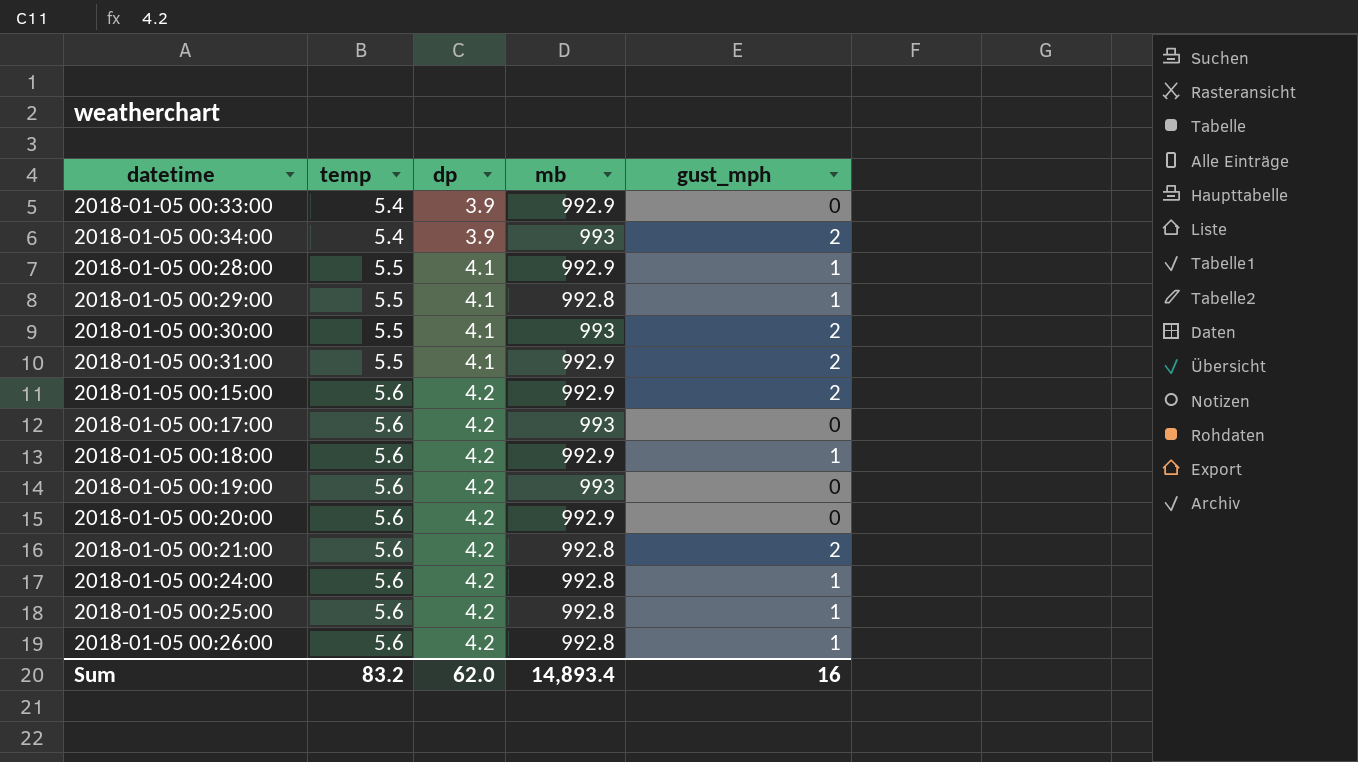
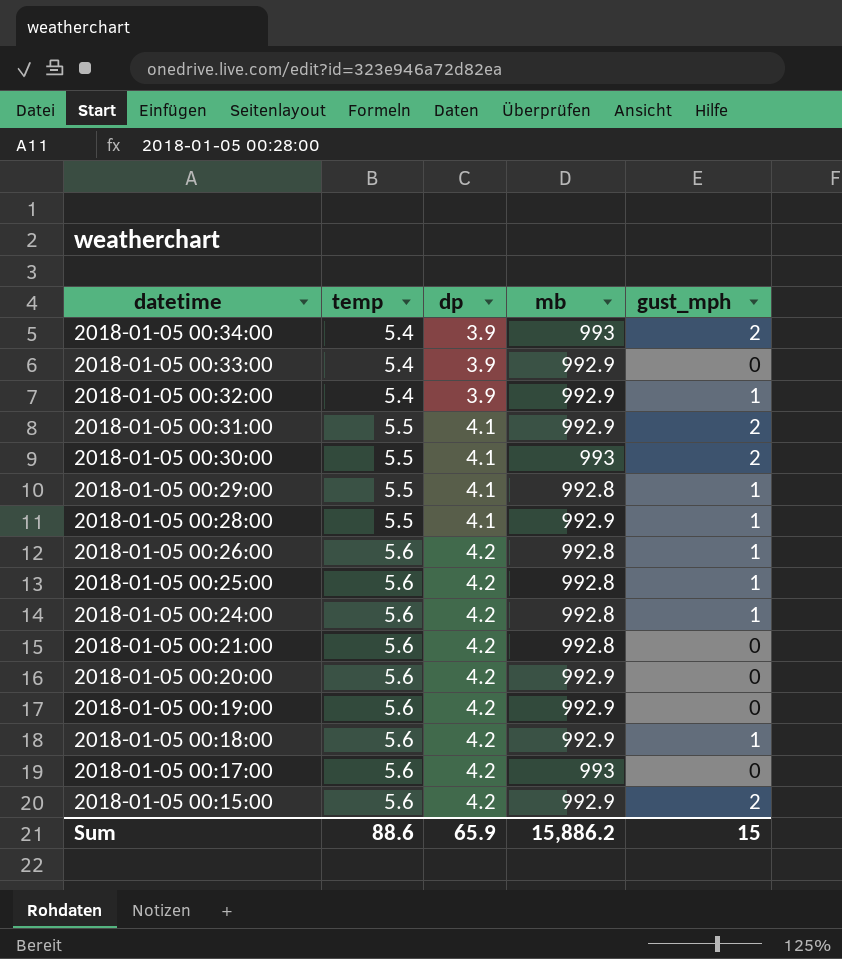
row order: temp ascending -> datetime descending
row 2018-01-05 00:32:00: none -> 5.4 | 3.9 | 992.9 | 1
2018-01-05 00:21:00 | gust_mph: 2 -> 0
2018-01-05 00:19:00 | mb: 993 -> 992.9
Sum | temp: 83.2 -> 88.6
Sum | dp: 62.0 -> 65.9
Sum | mb: 14,893.4 -> 15,886.2
Sum | gust_mph: 16 -> 15

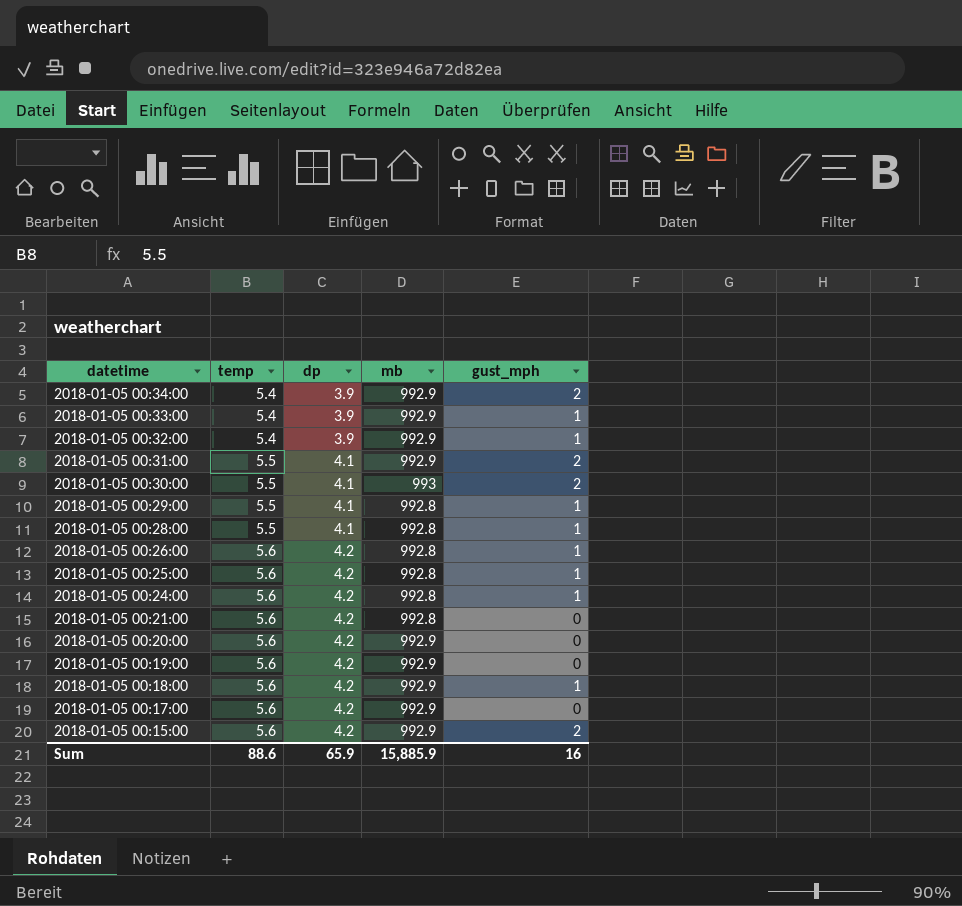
2018-01-05 00:34:00 | mb: 993 -> 992.9
2018-01-05 00:33:00 | gust_mph: 0 -> 1
2018-01-05 00:28:00 | mb: 992.9 -> 992.8
2018-01-05 00:17:00 | mb: 993 -> 992.9
Sum | mb: 15,886.2 -> 15,885.9
Sum | gust_mph: 15 -> 16

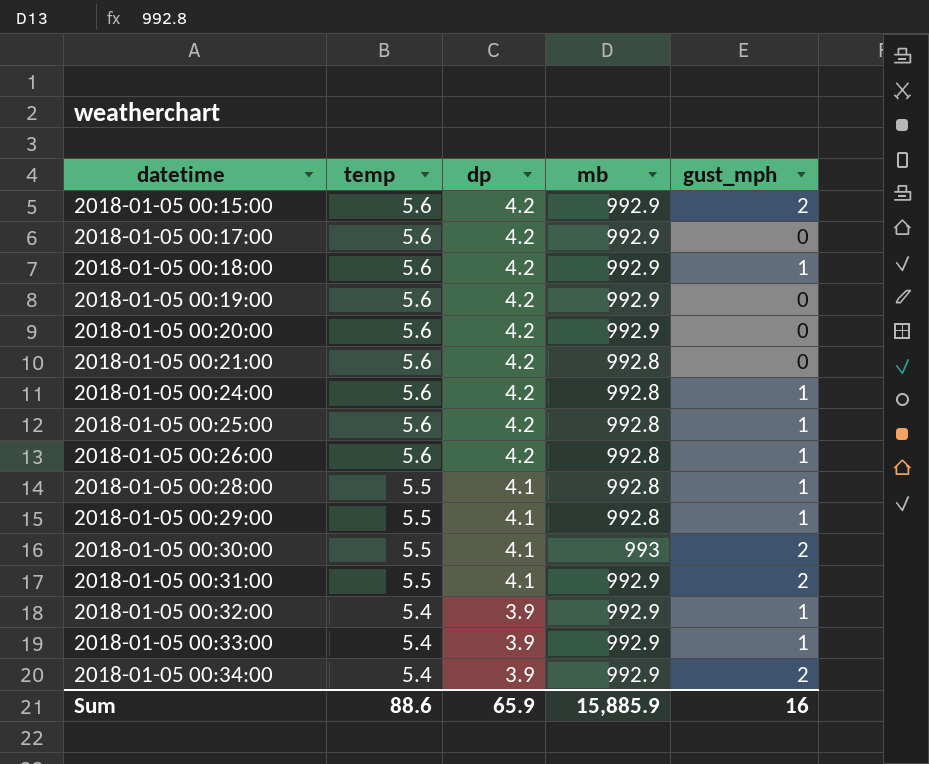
row order: datetime descending -> datetime ascending

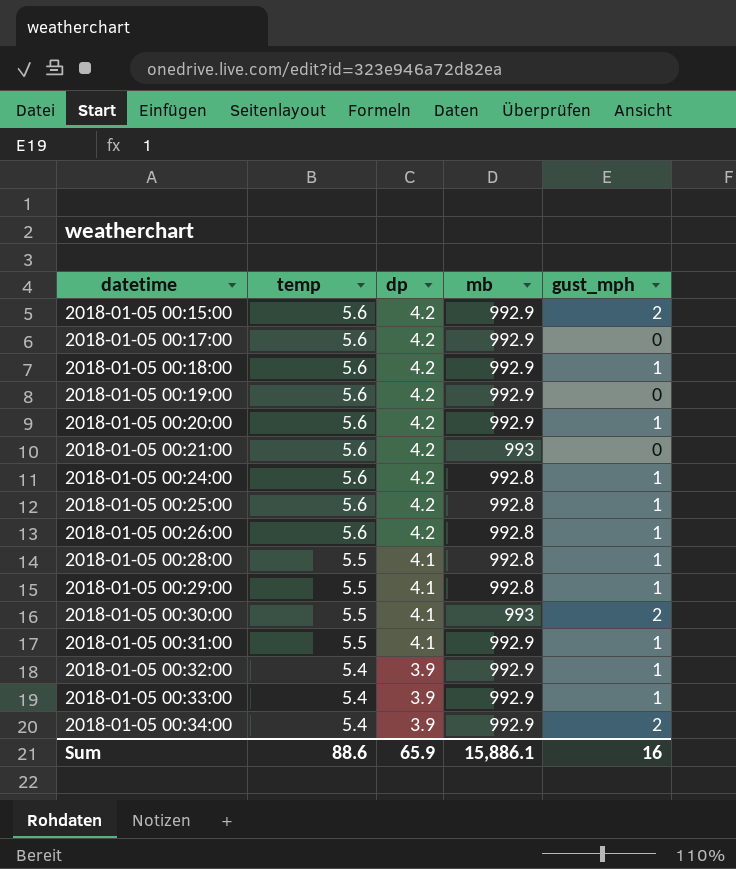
2018-01-05 00:20:00 | gust_mph: 0 -> 1
2018-01-05 00:21:00 | mb: 992.8 -> 993
2018-01-05 00:31:00 | gust_mph: 2 -> 1
Sum | mb: 15,885.9 -> 15,886.1

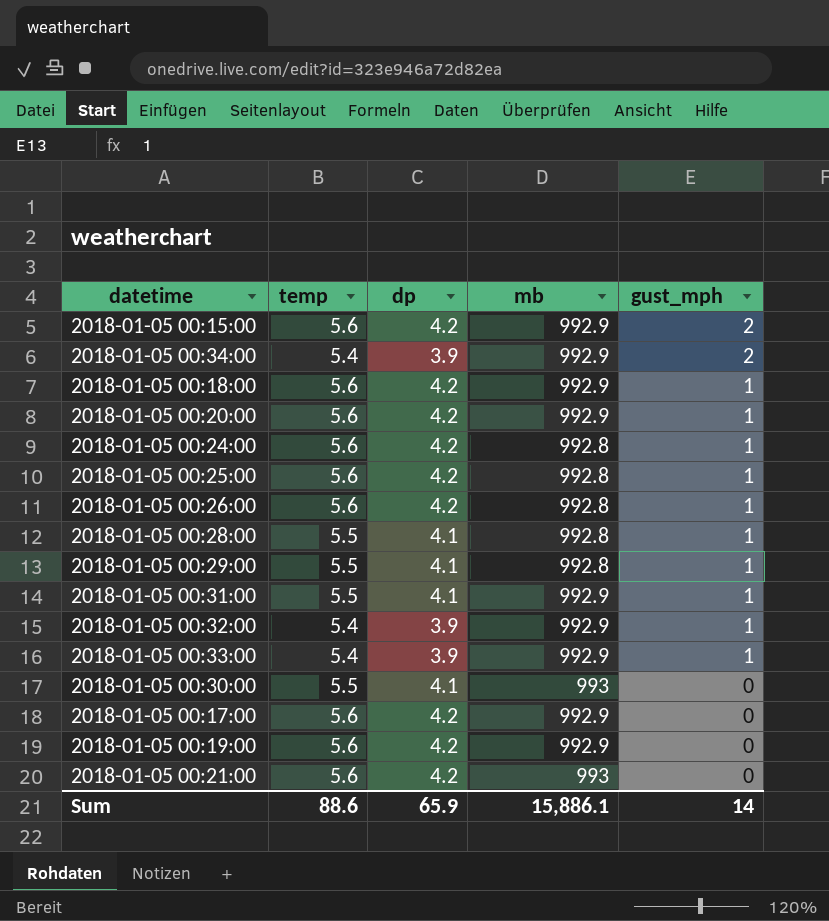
row order: datetime ascending -> gust_mph descending
2018-01-05 00:30:00 | gust_mph: 2 -> 0
Sum | gust_mph: 16 -> 14

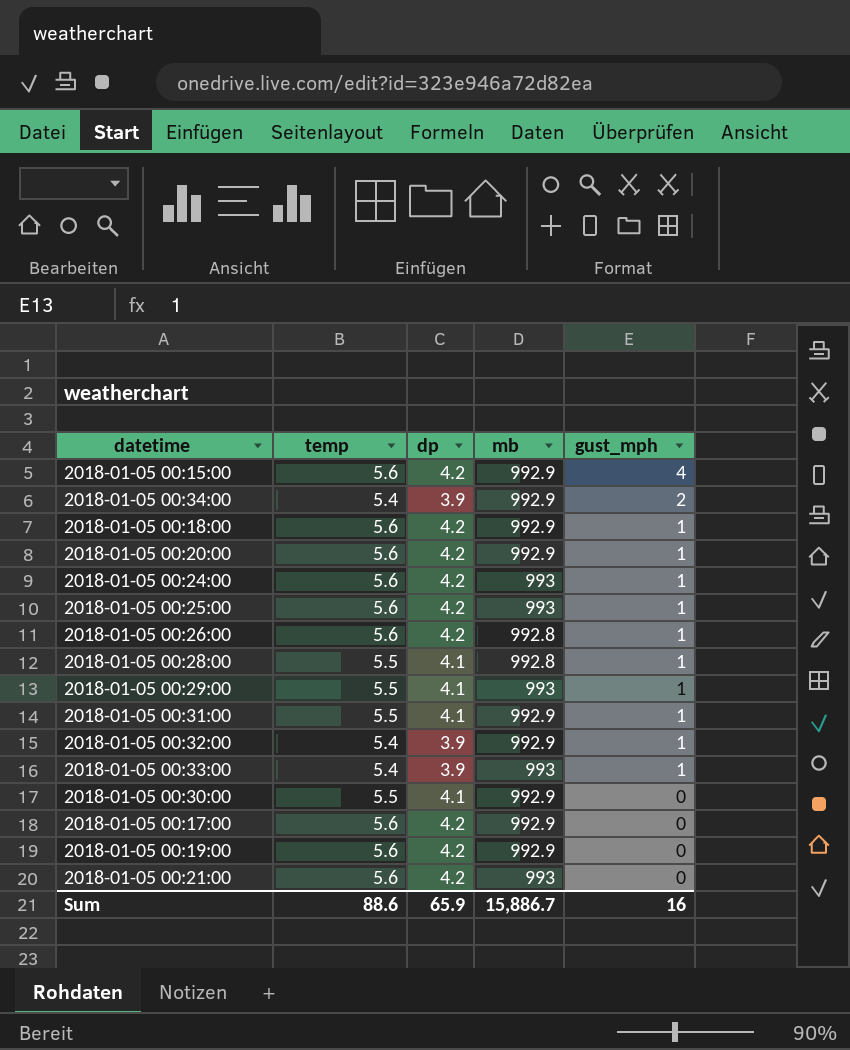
2018-01-05 00:15:00 | gust_mph: 2 -> 4
2018-01-05 00:24:00 | mb: 992.8 -> 993
2018-01-05 00:25:00 | mb: 992.8 -> 993
2018-01-05 00:29:00 | mb: 992.8 -> 993
2018-01-05 00:33:00 | mb: 992.9 -> 993
2018-01-05 00:30:00 | mb: 993 -> 992.9
Sum | mb: 15,886.1 -> 15,886.7
Sum | gust_mph: 14 -> 16

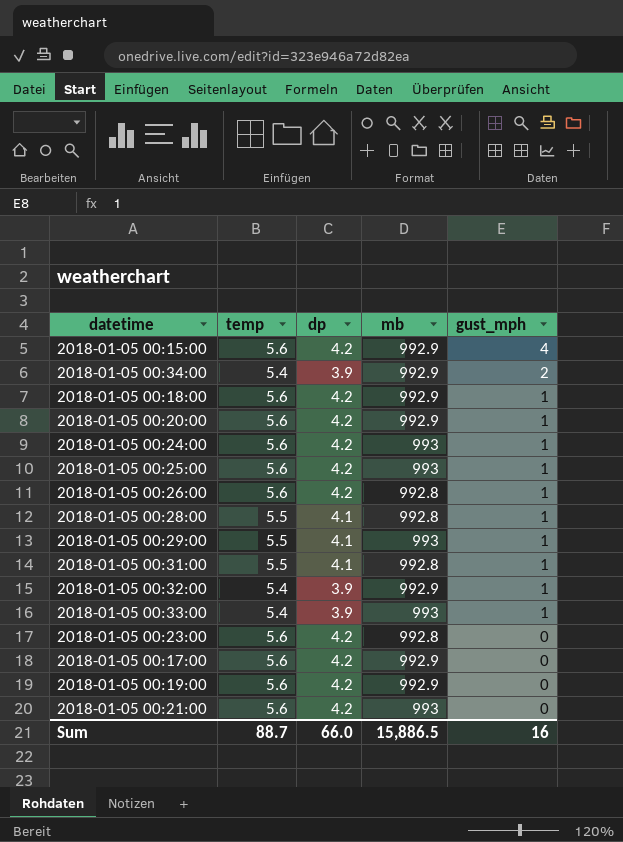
row 2018-01-05 00:30:00: 5.5 | 4.1 | 992.9 | 0 -> none
2018-01-05 00:31:00 | mb: 992.9 -> 992.8
row 2018-01-05 00:23:00: none -> 5.6 | 4.2 | 992.8 | 0
Sum | temp: 88.6 -> 88.7
Sum | dp: 65.9 -> 66.0
Sum | mb: 15,886.7 -> 15,886.5

